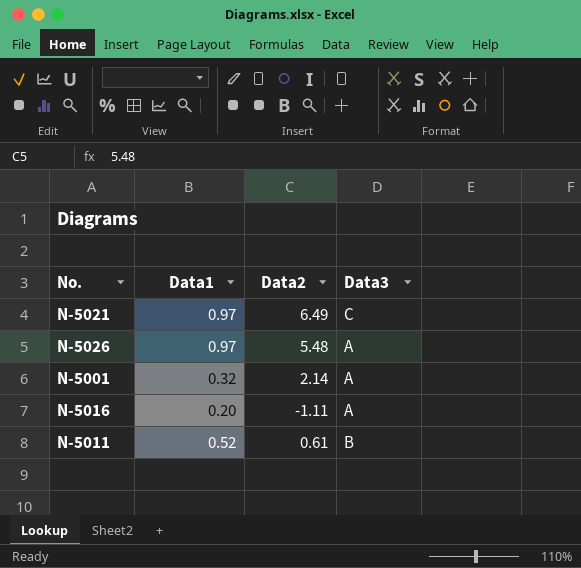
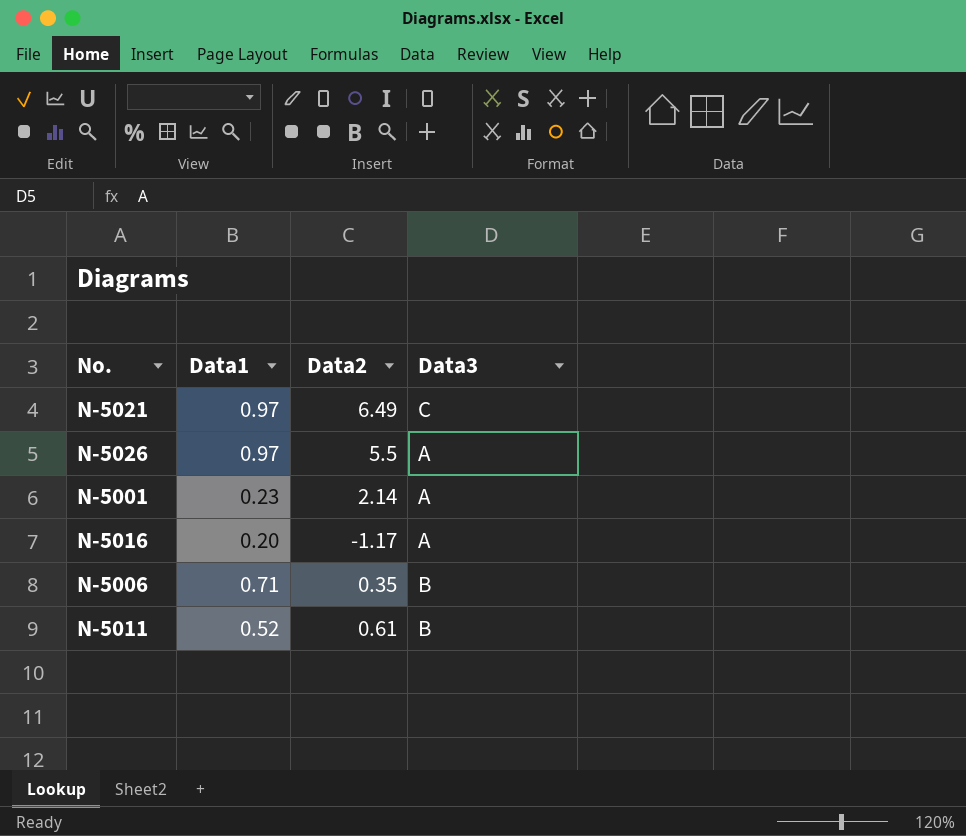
N-5026 | Data2: 5.48 -> 5.5
N-5001 | Data1: 0.32 -> 0.23
N-5016 | Data2: -1.11 -> -1.17
row N-5006: none -> 0.71 | 0.35 | B

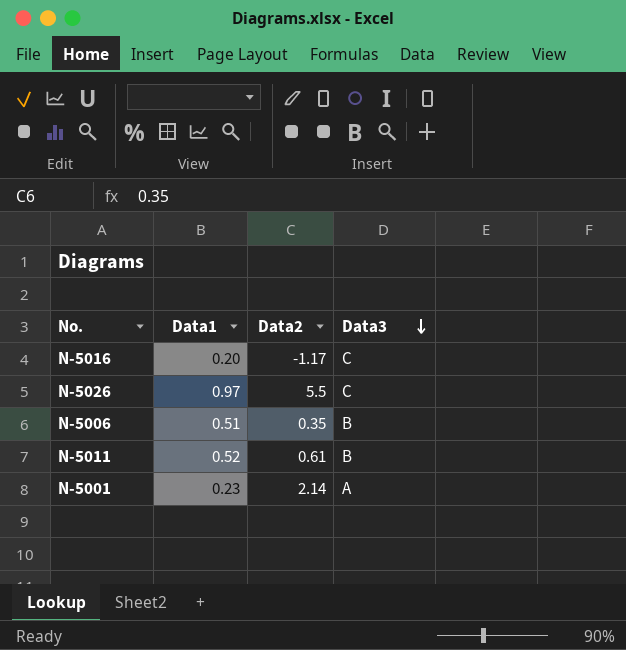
row order: none -> Data3 descending
row N-5021: 0.97 | 6.49 | C -> none
N-5016 | Data3: A -> C
N-5026 | Data3: A -> C
N-5006 | Data1: 0.71 -> 0.51

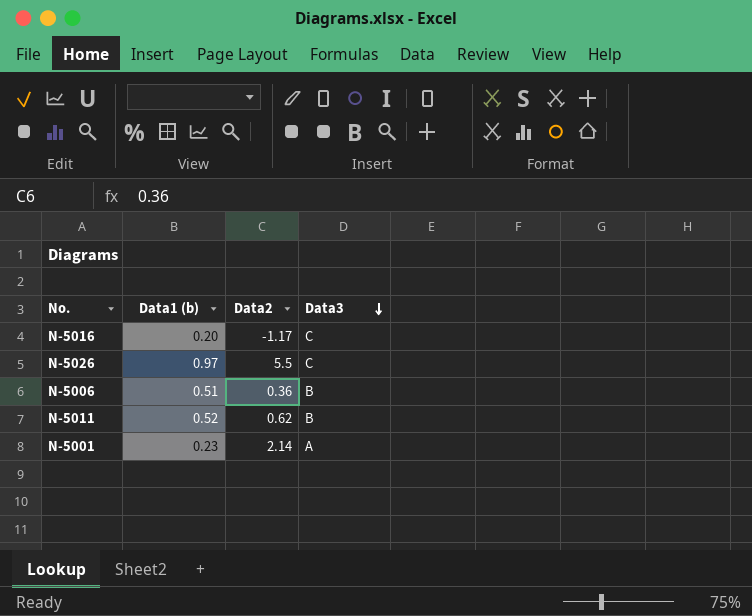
column name: Data1 -> Data1 (b)
N-5006 | Data2: 0.35 -> 0.36
N-5011 | Data2: 0.61 -> 0.62

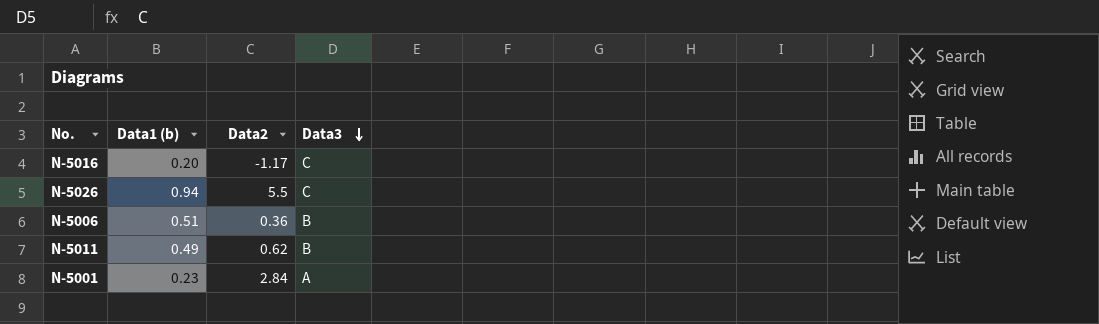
N-5026 | Data1 (b): 0.97 -> 0.94
N-5011 | Data1 (b): 0.52 -> 0.49
N-5001 | Data2: 2.14 -> 2.84

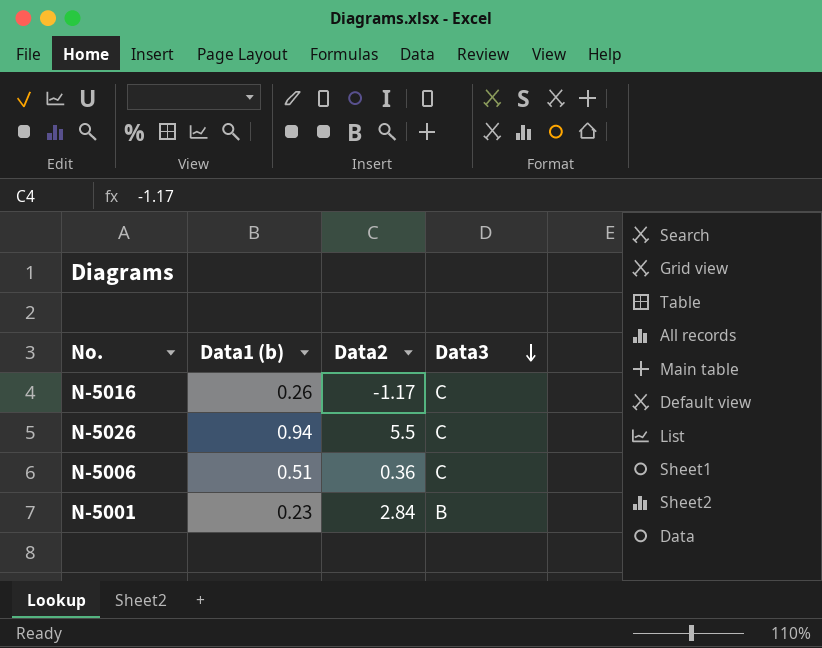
row N-5011: 0.49 | 0.62 | B -> none
N-5016 | Data1 (b): 0.20 -> 0.26
N-5006 | Data3: B -> C
N-5001 | Data3: A -> B

